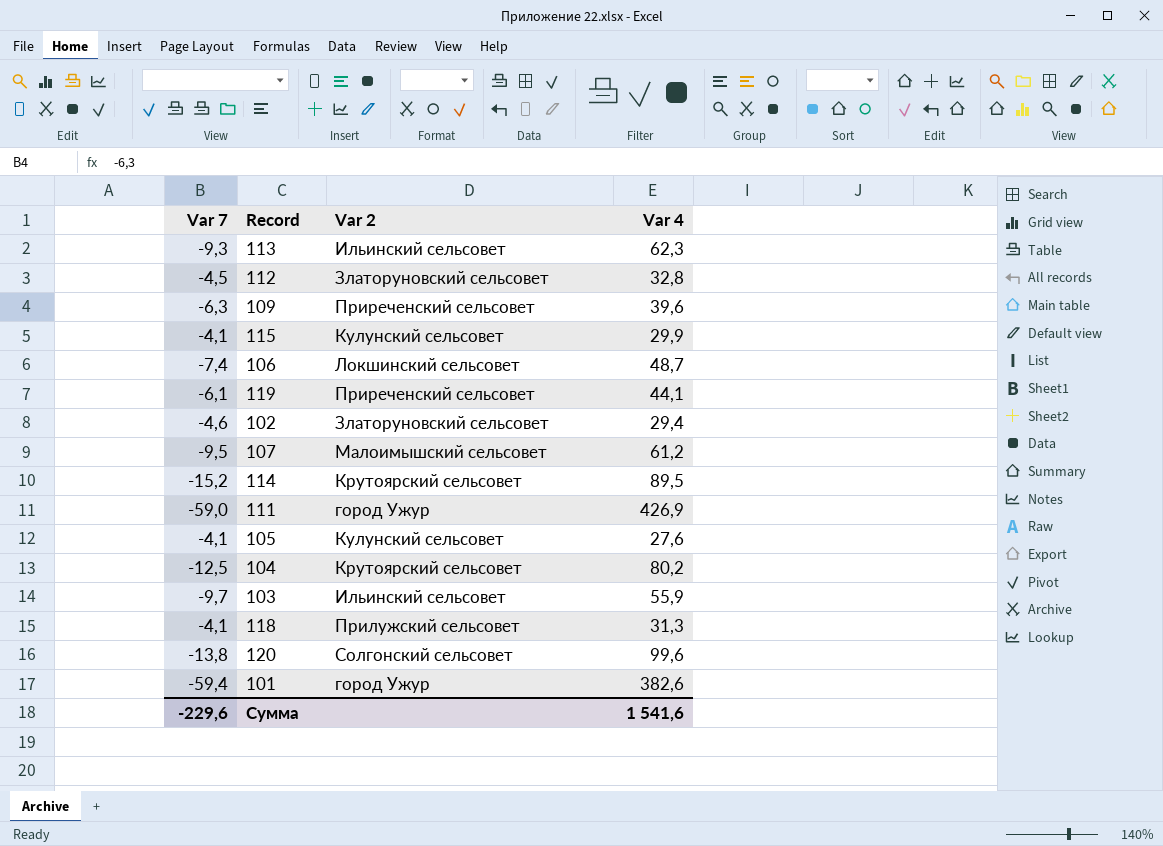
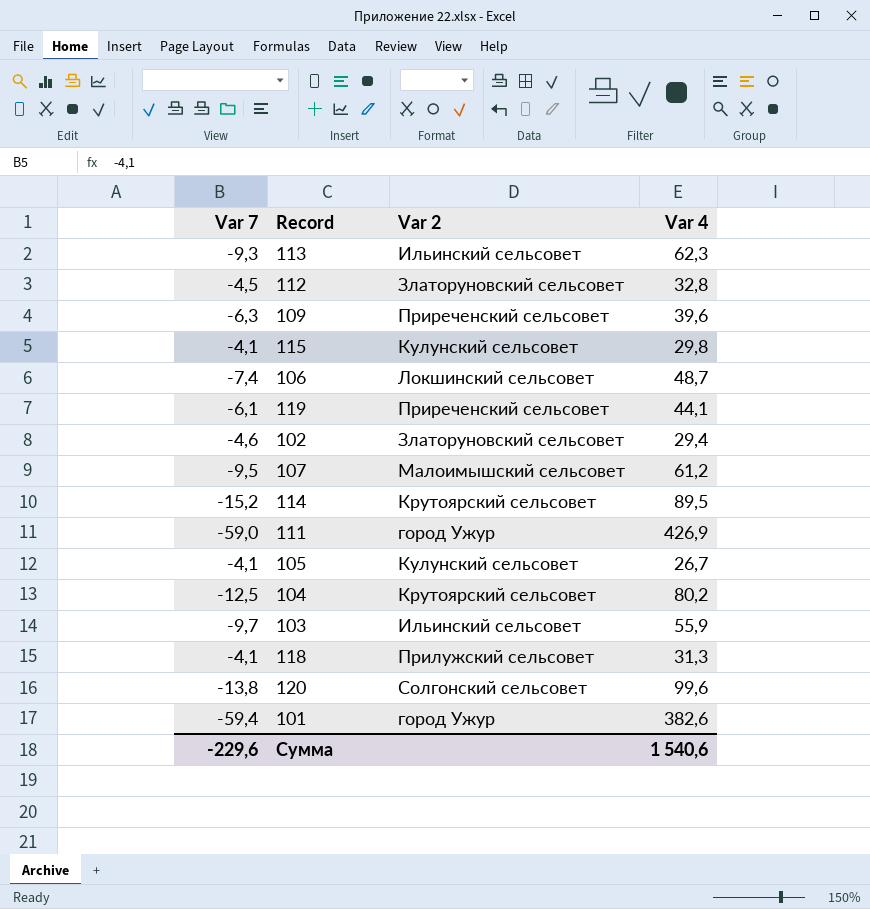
115 | Var 4: 29,9 -> 29,8
105 | Var 4: 27,6 -> 26,7
Сумма | Var 4: 1 541,6 -> 1 540,6

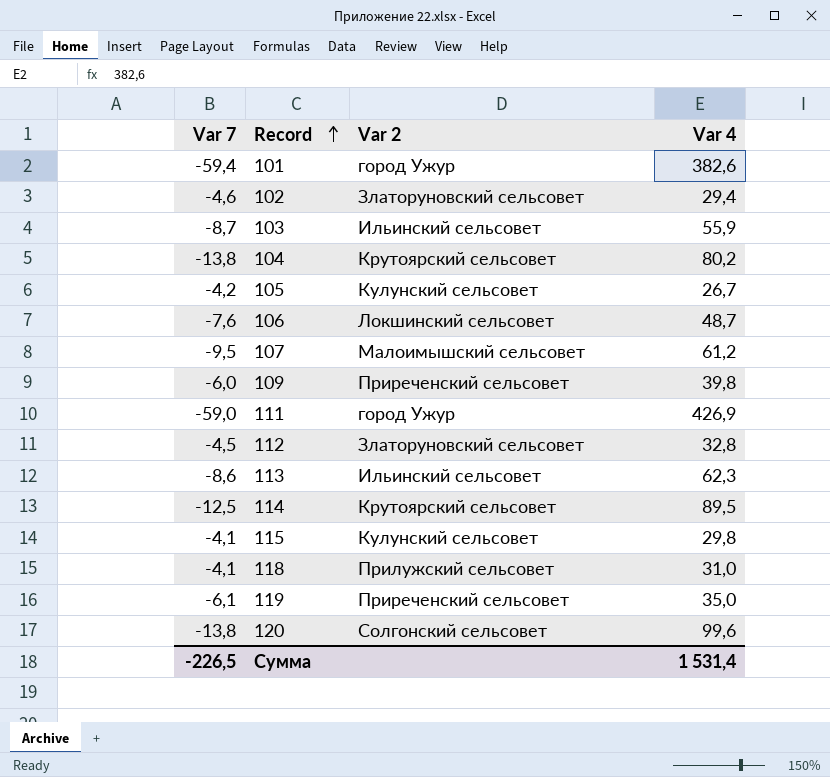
row order: none -> Record ascending
103 | Var 7: -9,7 -> -8,7
104 | Var 7: -12,5 -> -13,8
105 | Var 7: -4,1 -> -4,2
106 | Var 7: -7,4 -> -7,6
109 | Var 7: -6,3 -> -6,0
109 | Var 4: 39,6 -> 39,8
113 | Var 7: -9,3 -> -8,6
114 | Var 7: -15,2 -> -12,5
118 | Var 4: 31,3 -> 31,0
119 | Var 4: 44,1 -> 35,0
Сумма | Var 7: -229,6 -> -226,5
Сумма | Var 4: 1 540,6 -> 1 531,4

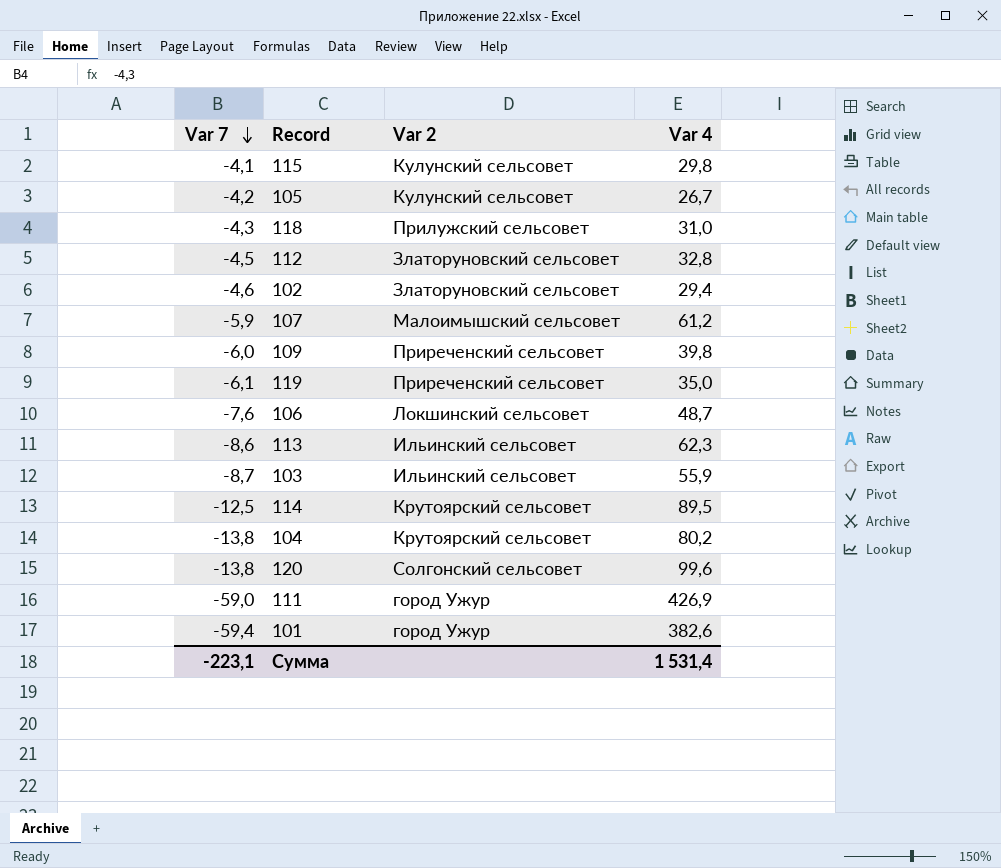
row order: Record ascending -> Var 7 descending
118 | Var 7: -4,1 -> -4,3
107 | Var 7: -9,5 -> -5,9
Сумма | Var 7: -226,5 -> -223,1

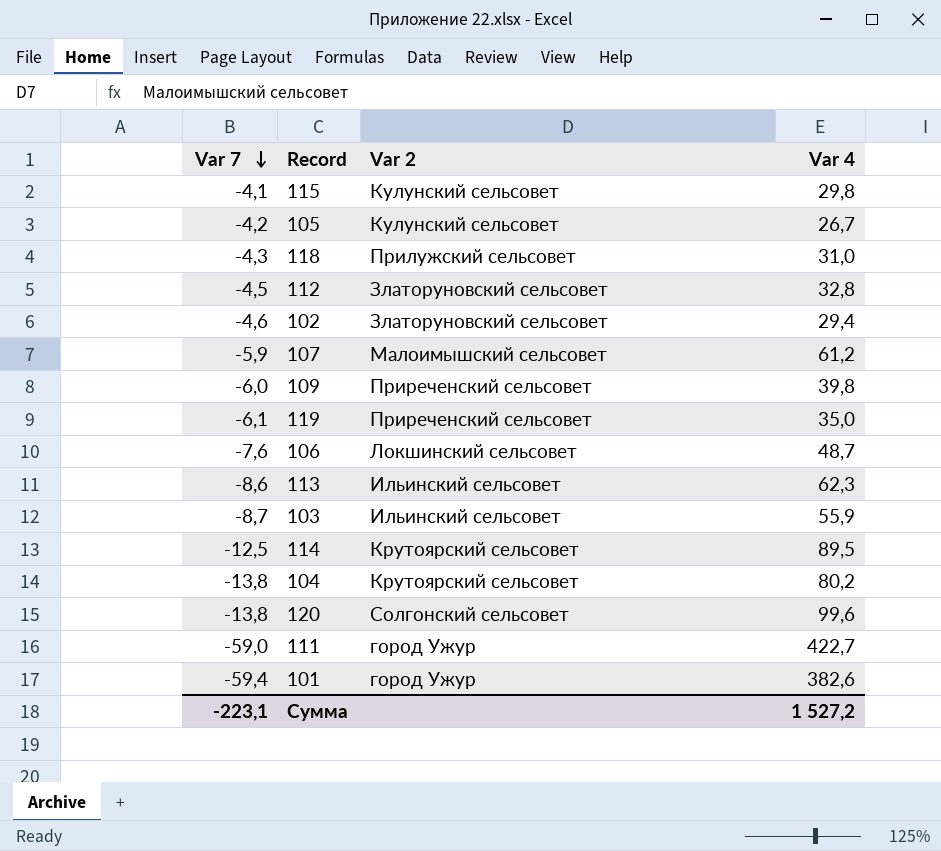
111 | Var 4: 426,9 -> 422,7
Сумма | Var 4: 1 531,4 -> 1 527,2

